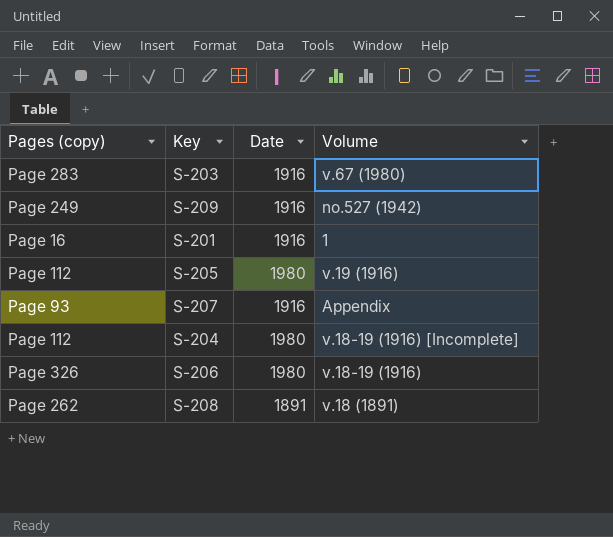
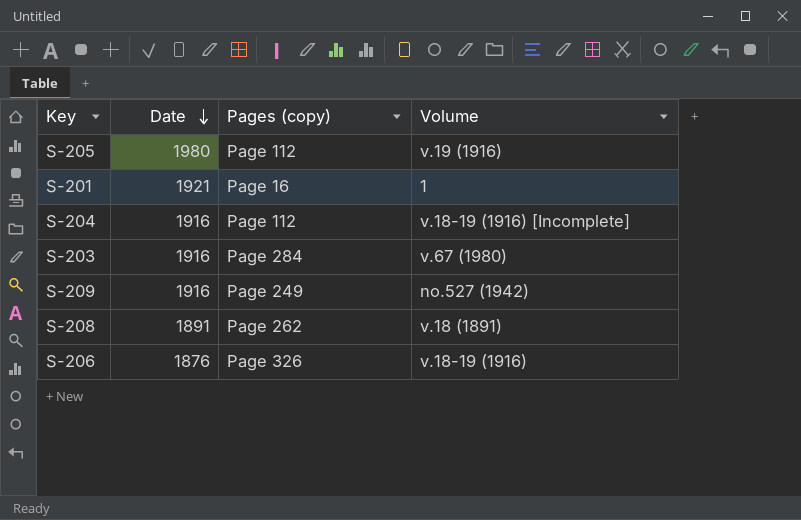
row order: none -> Date descending
column Pages (copy) | position: 1 -> 3
row S-207: Page 93 | 1916 | Appendix -> none
S-201 | Date: 1916 -> 1921
S-204 | Date: 1980 -> 1916
S-203 | Pages (copy): Page 283 -> Page 284
S-206 | Date: 1980 -> 1876

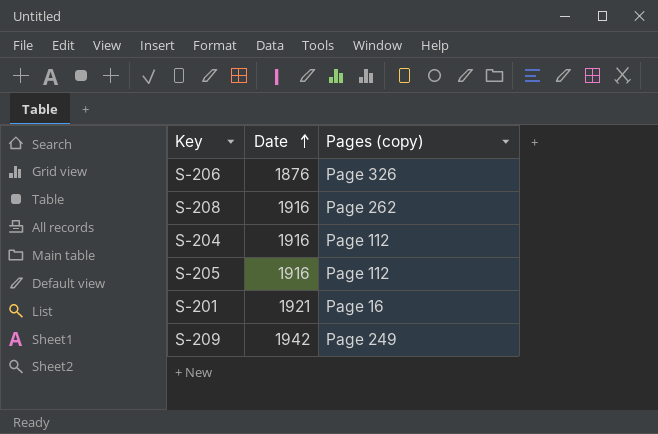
row order: Date descending -> Date ascending
column Volume | position: 4 -> none
row S-203: 1916 | Page 284 | v.67 (1980) -> none
S-208 | Date: 1891 -> 1916
S-205 | Date: 1980 -> 1916
S-209 | Date: 1916 -> 1942

